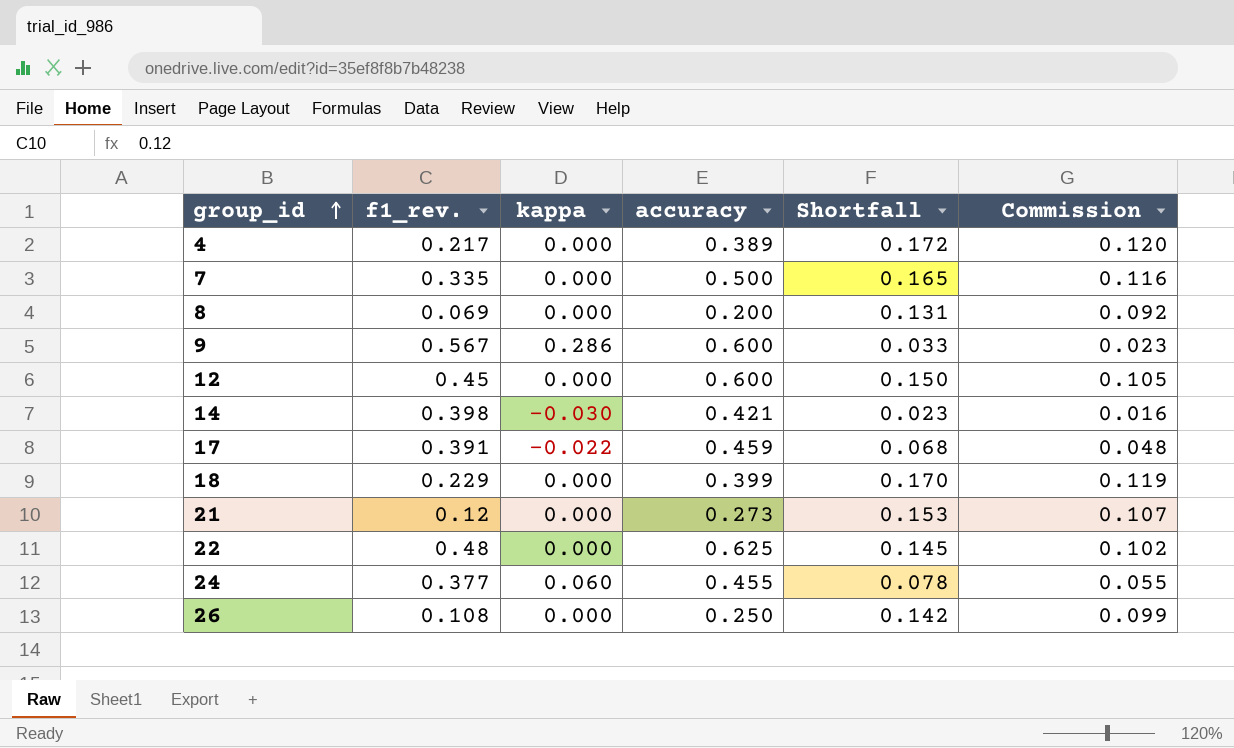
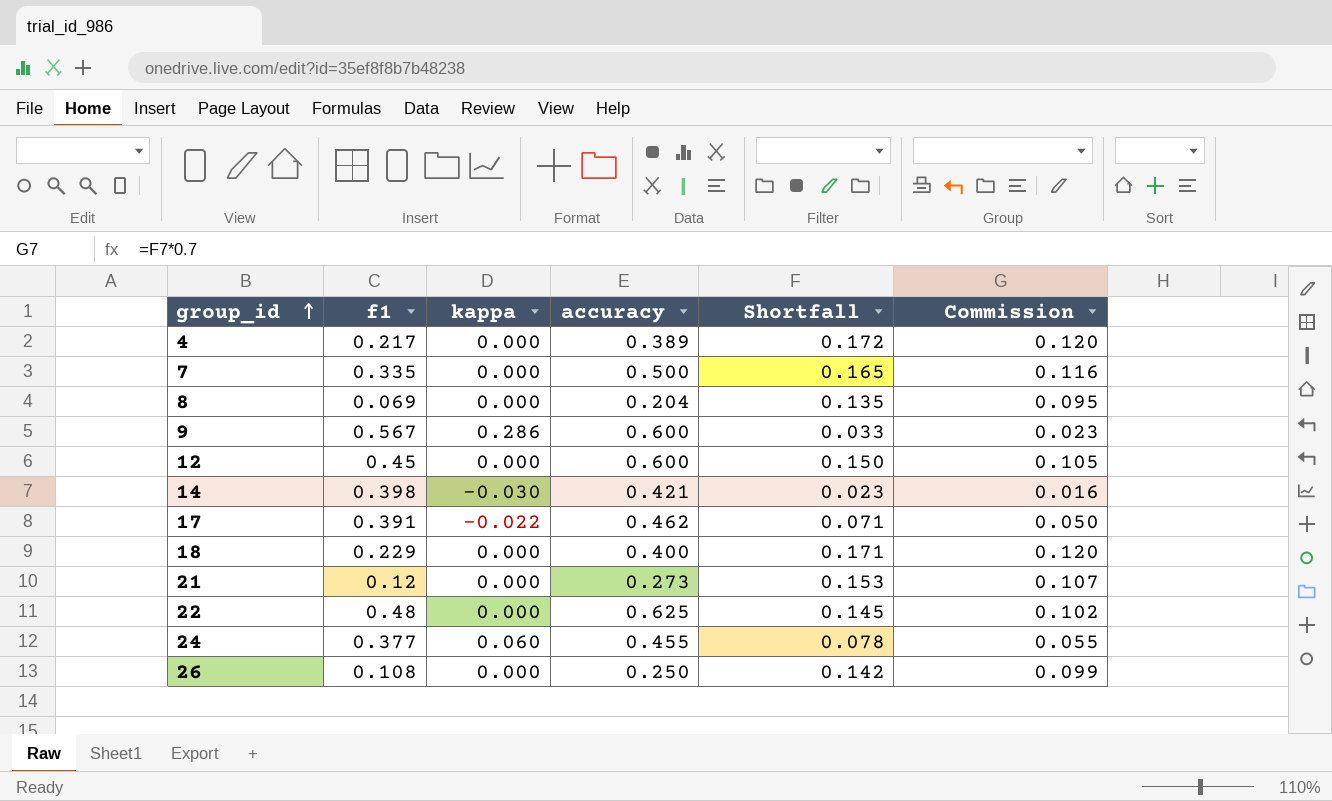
column name: f1_rev. -> f1
8 | accuracy: 0.200 -> 0.204
8 | Shortfall: 0.131 -> 0.135
8 | Commission: 0.092 -> 0.095
17 | accuracy: 0.459 -> 0.462
17 | Shortfall: 0.068 -> 0.071
17 | Commission: 0.048 -> 0.050
18 | accuracy: 0.399 -> 0.400
18 | Shortfall: 0.170 -> 0.171
18 | Commission: 0.119 -> 0.120

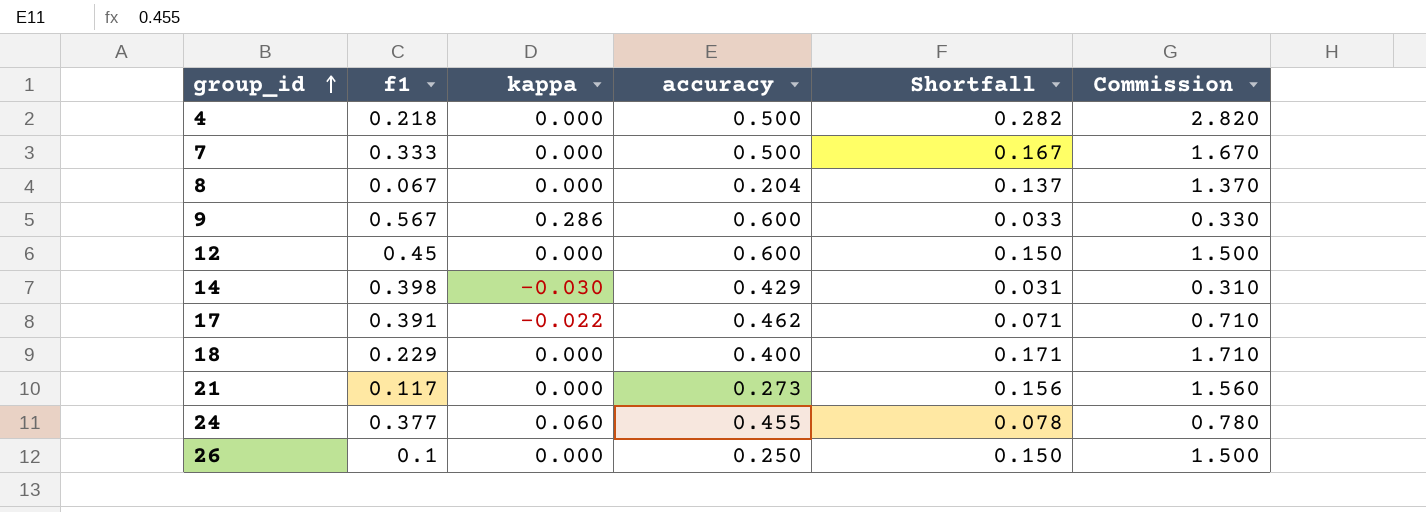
column Commission | formula: [Shortfall] * 0.7 -> [Shortfall] * 10
row 22: 0.48 | 0.000 | 0.625 | 0.145 | 0.102 -> none
4 | f1: 0.217 -> 0.218
4 | accuracy: 0.389 -> 0.500
4 | Shortfall: 0.172 -> 0.282
7 | f1: 0.335 -> 0.333
7 | Shortfall: 0.165 -> 0.167
8 | f1: 0.069 -> 0.067
8 | Shortfall: 0.135 -> 0.137
14 | accuracy: 0.421 -> 0.429
14 | Shortfall: 0.023 -> 0.031
21 | f1: 0.12 -> 0.117
21 | Shortfall: 0.153 -> 0.156
26 | f1: 0.108 -> 0.1
26 | Shortfall: 0.142 -> 0.150

